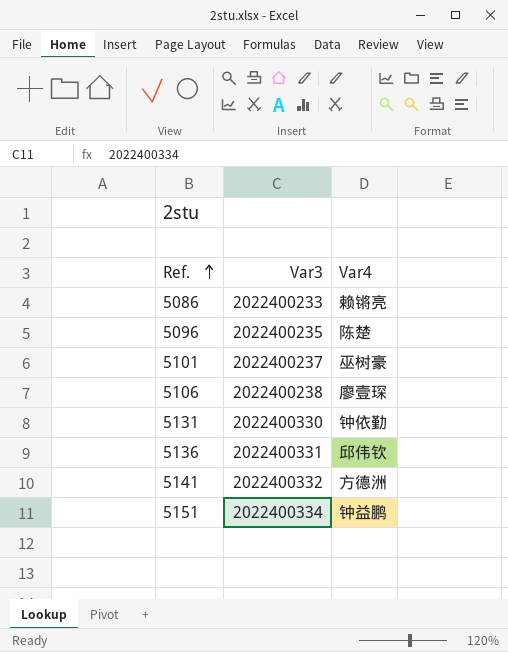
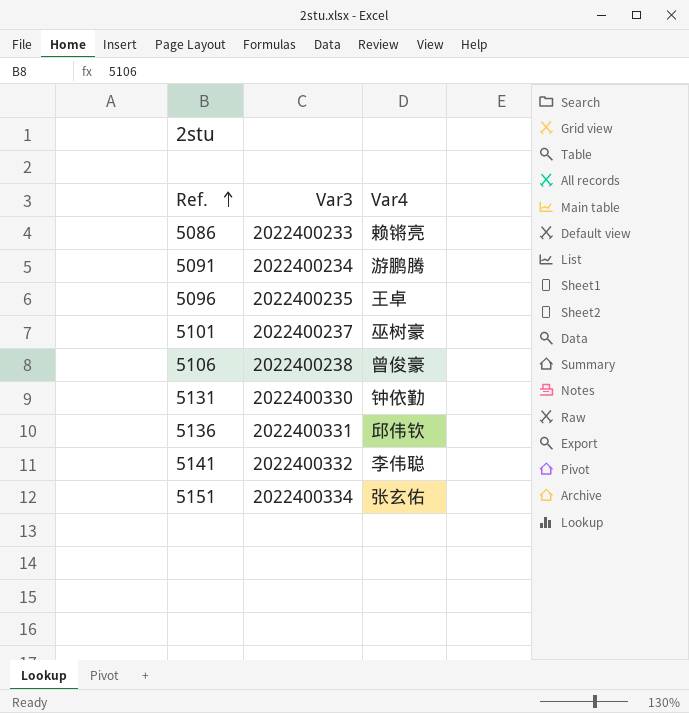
row 5091: none -> 2022400234 | 游鹏腾
5096 | Var4: 陈楚 -> 王卓
5106 | Var4: 廖壹琛 -> 曾俊豪
5141 | Var4: 方德洲 -> 李伟聪
5151 | Var4: 钟益鹏 -> 张玄佑

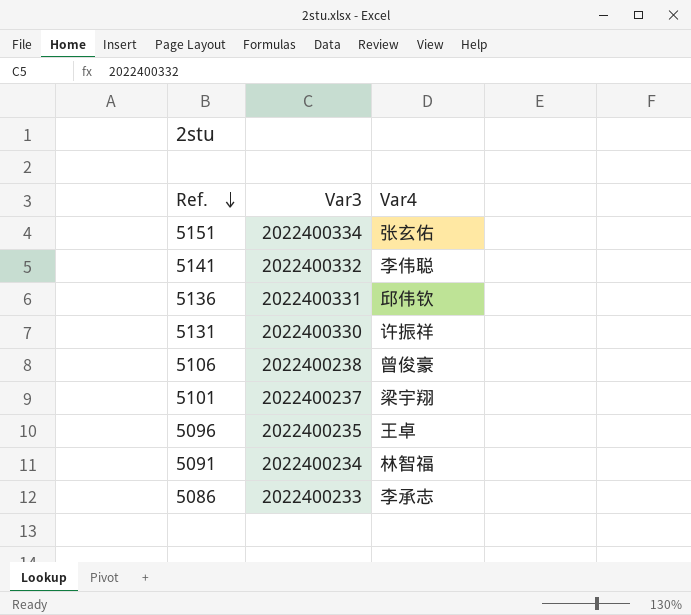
row order: Ref. ascending -> Ref. descending
5131 | Var4: 钟依勤 -> 许振祥
5101 | Var4: 巫树豪 -> 梁宇翔
5091 | Var4: 游鹏腾 -> 林智福
5086 | Var4: 赖锵亮 -> 李承志

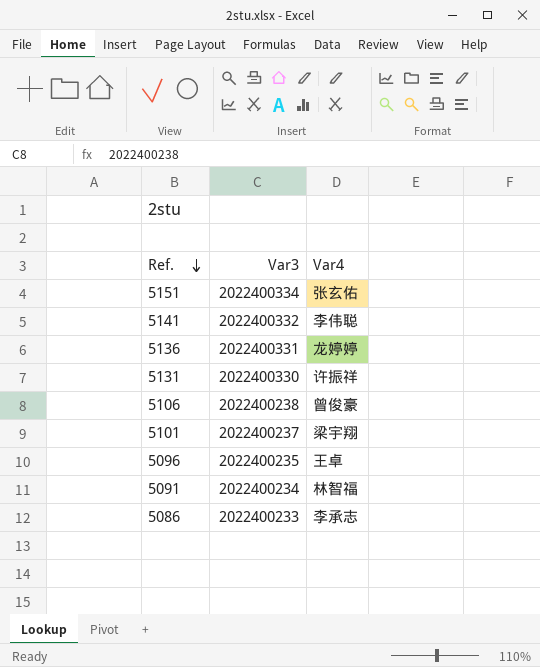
5136 | Var4: 邱伟钦 -> 龙婷婷

